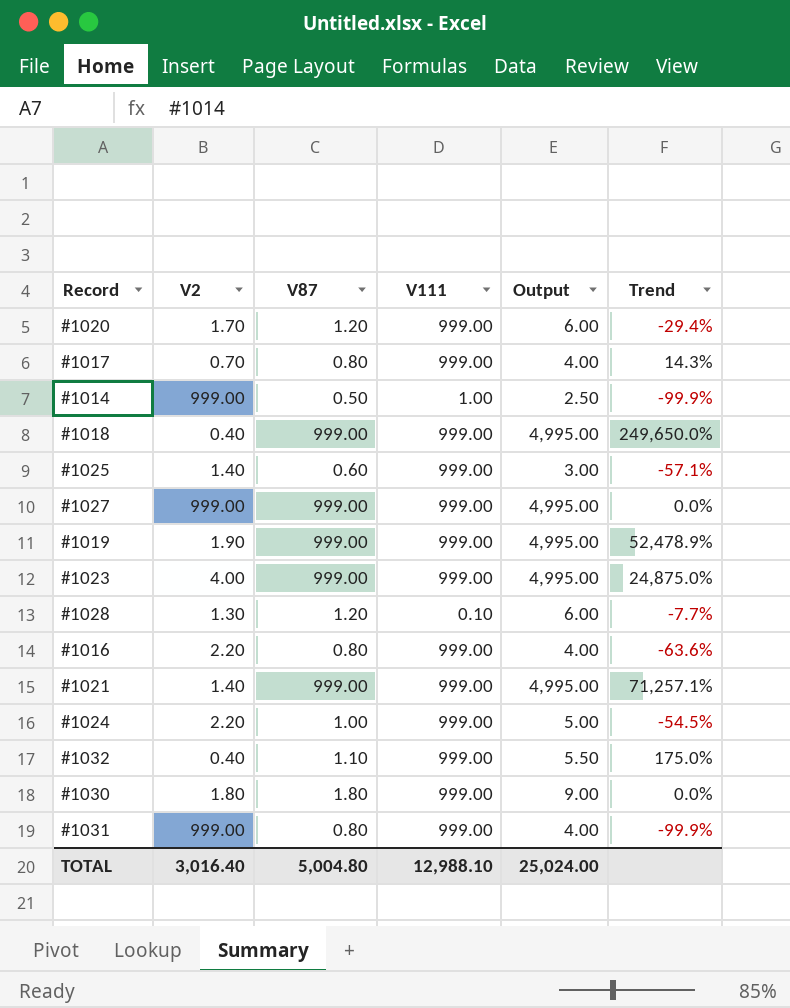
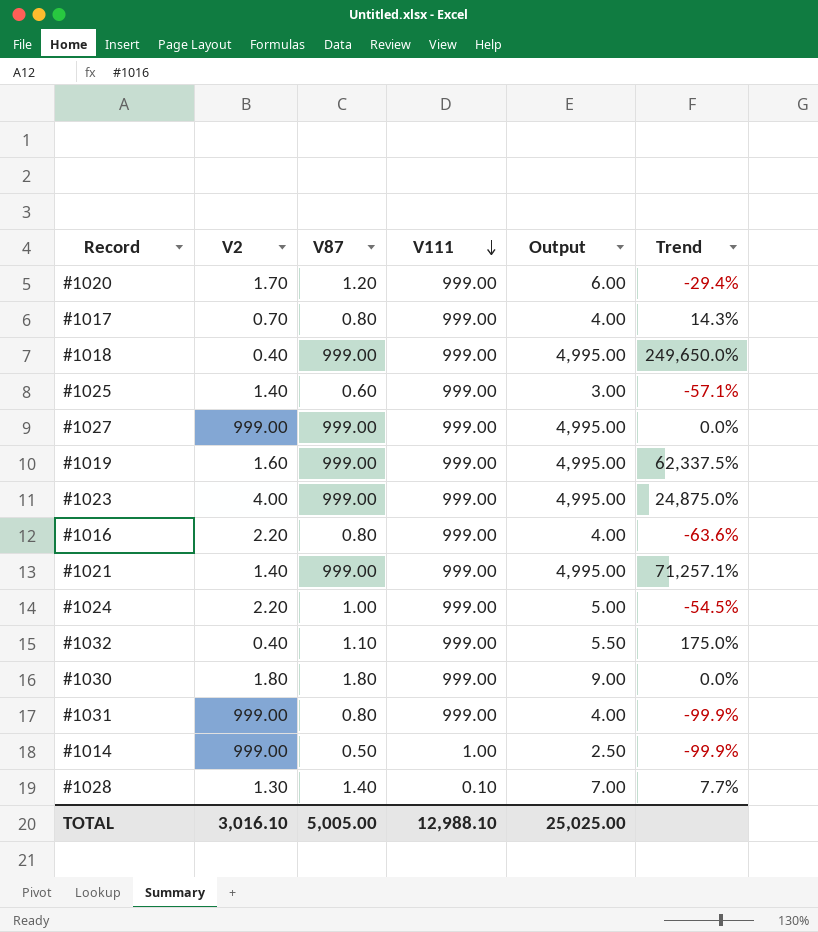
row order: none -> V111 descending
#1019 | V2: 1.90 -> 1.60
#1019 | Trend: 52,478.9% -> 62,337.5%
#1028 | V87: 1.20 -> 1.40
#1028 | Output: 6.00 -> 7.00
#1028 | Trend: -7.7% -> 7.7%
TOTAL | V2: 3,016.40 -> 3,016.10
TOTAL | V87: 5,004.80 -> 5,005.00
TOTAL | Output: 25,024.00 -> 25,025.00

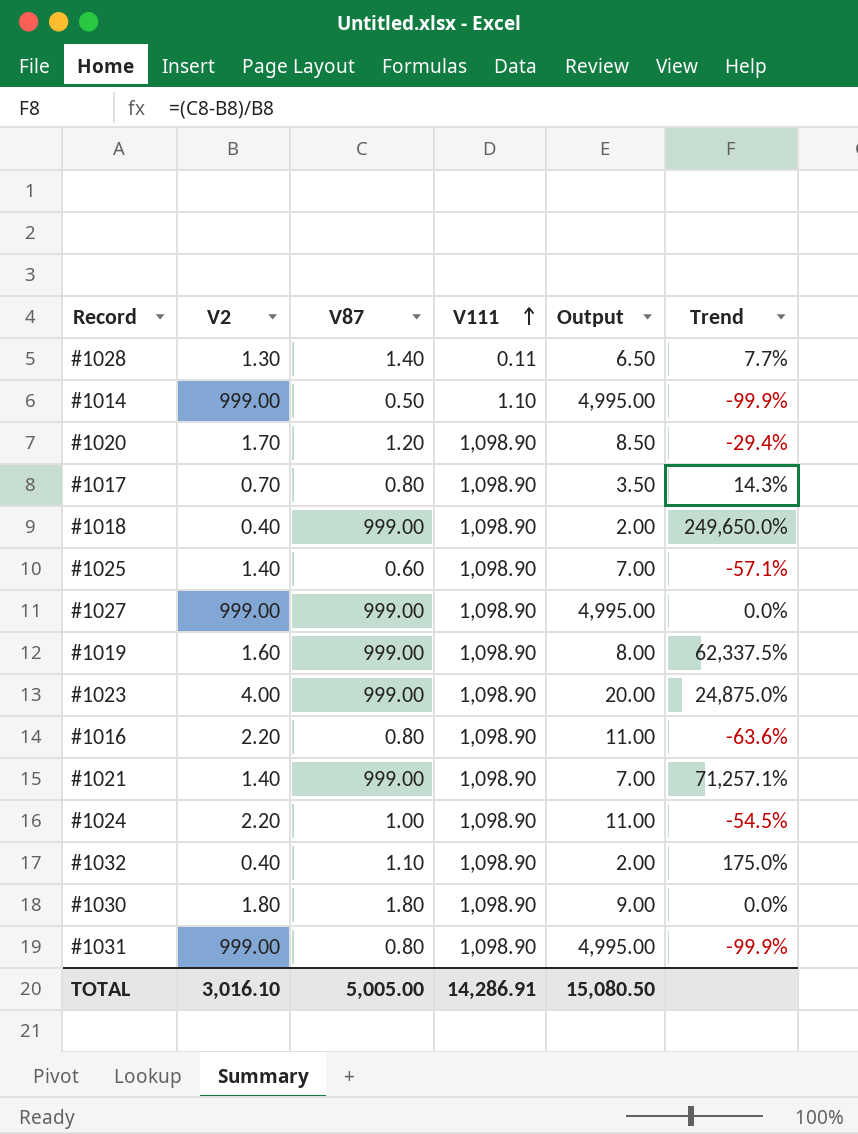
row order: V111 descending -> V111 ascending
column Output | formula: [V87] * 5 -> [V2] * 5
#1028 | V111: 0.10 -> 0.11
#1014 | V111: 1.00 -> 1.10
#1020 | V111: 999.00 -> 1,098.90
#1017 | V111: 999.00 -> 1,098.90
#1018 | V111: 999.00 -> 1,098.90
#1025 | V111: 999.00 -> 1,098.90
#1027 | V111: 999.00 -> 1,098.90
#1019 | V111: 999.00 -> 1,098.90
#1023 | V111: 999.00 -> 1,098.90
#1016 | V111: 999.00 -> 1,098.90
#1021 | V111: 999.00 -> 1,098.90
#1024 | V111: 999.00 -> 1,098.90
#1032 | V111: 999.00 -> 1,098.90
#1030 | V111: 999.00 -> 1,098.90
#1031 | V111: 999.00 -> 1,098.90
TOTAL | V111: 12,988.10 -> 14,286.91
TOTAL | Output: 25,025.00 -> 15,080.50

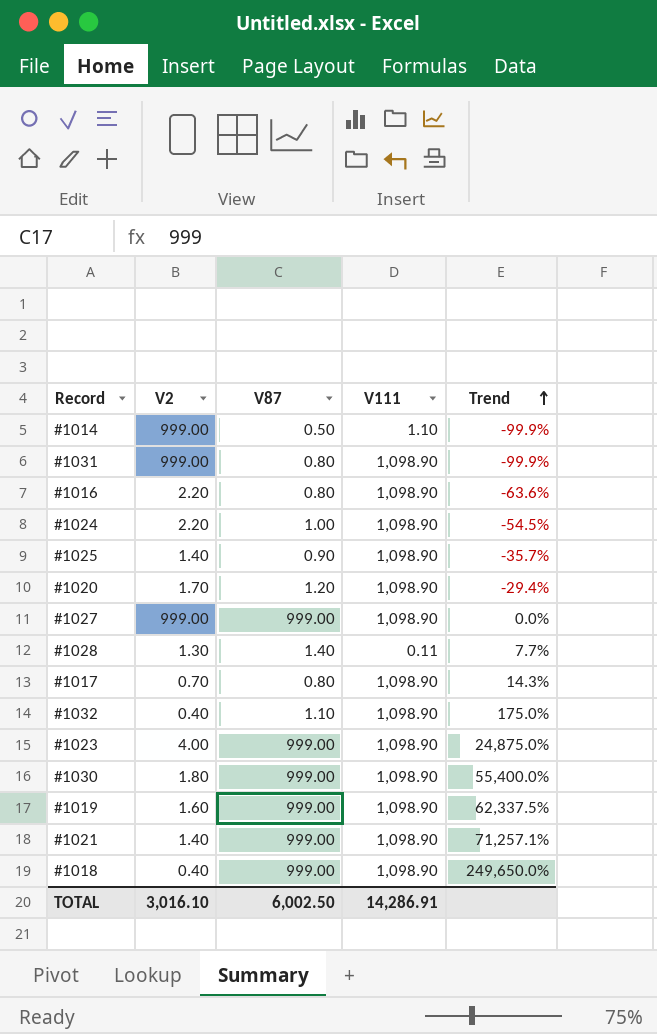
row order: V111 ascending -> Trend ascending
column Output | formula: [V2] * 5 -> none
#1025 | V87: 0.60 -> 0.90
#1025 | Trend: -57.1% -> -35.7%
#1030 | V87: 1.80 -> 999.00
#1030 | Trend: 0.0% -> 55,400.0%
TOTAL | V87: 5,005.00 -> 6,002.50

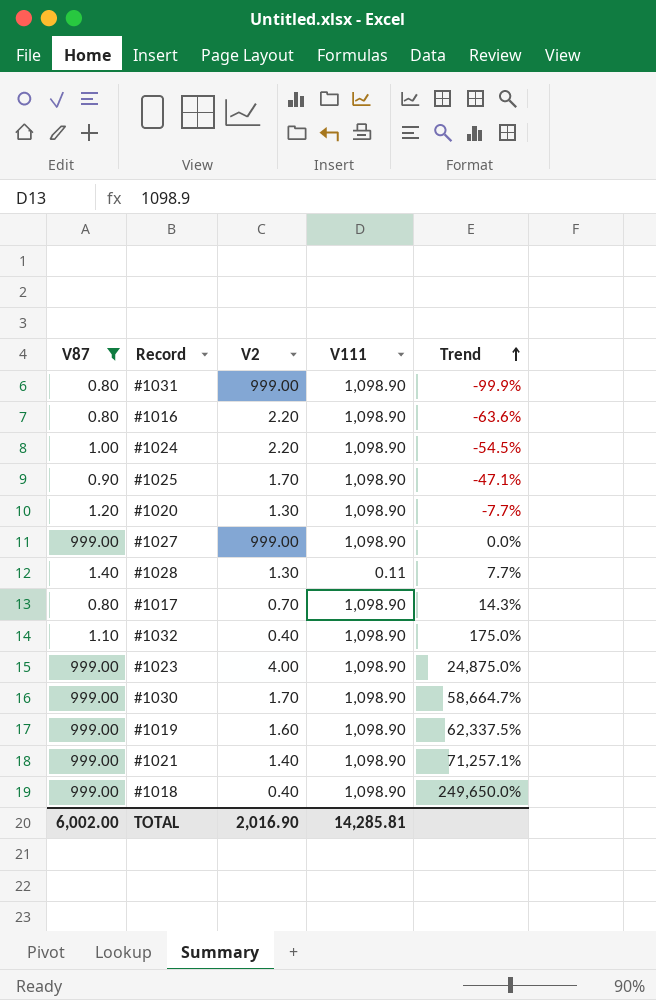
filter: none -> V87 != 0.50
column V87 | position: 3 -> 1
#1025 | V2: 1.40 -> 1.70
#1025 | Trend: -35.7% -> -47.1%
#1020 | V2: 1.70 -> 1.30
#1020 | Trend: -29.4% -> -7.7%
#1030 | V2: 1.80 -> 1.70
#1030 | Trend: 55,400.0% -> 58,664.7%
TOTAL | V87: 6,002.50 -> 6,002.00
TOTAL | V2: 3,016.10 -> 2,016.90
TOTAL | V111: 14,286.91 -> 14,285.81

